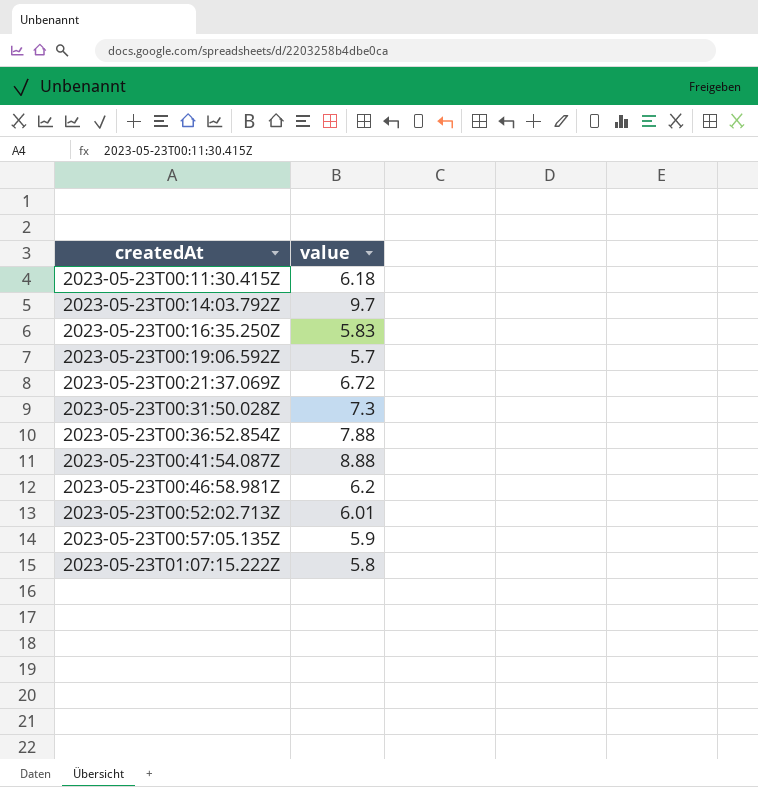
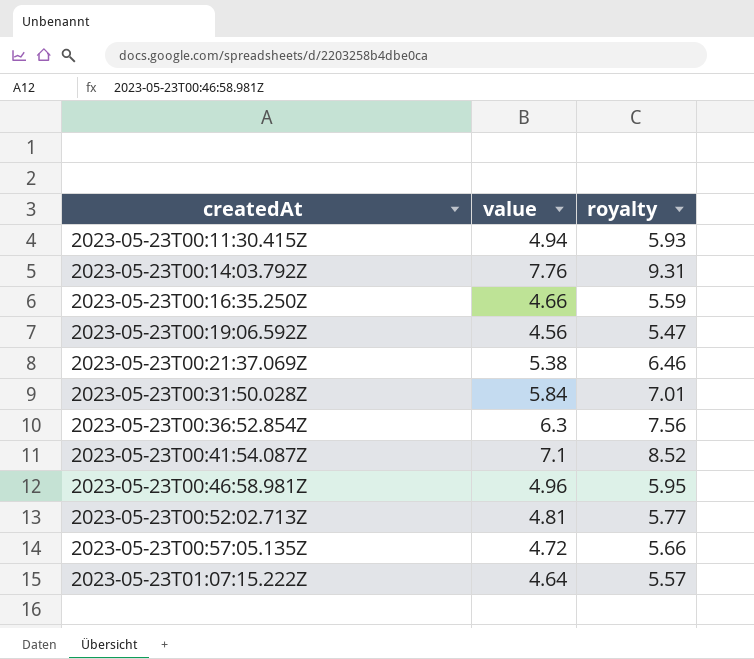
column royalty | formula: none -> [value] * 1.2
2023-05-23T00:11:30.415Z | value: 6.18 -> 4.94
2023-05-23T00:14:03.792Z | value: 9.7 -> 7.76
2023-05-23T00:16:35.250Z | value: 5.83 -> 4.66
2023-05-23T00:19:06.592Z | value: 5.7 -> 4.56
2023-05-23T00:21:37.069Z | value: 6.72 -> 5.38
2023-05-23T00:31:50.028Z | value: 7.3 -> 5.84
2023-05-23T00:36:52.854Z | value: 7.88 -> 6.3
2023-05-23T00:41:54.087Z | value: 8.88 -> 7.1
2023-05-23T00:46:58.981Z | value: 6.2 -> 4.96
2023-05-23T00:52:02.713Z | value: 6.01 -> 4.81
2023-05-23T00:57:05.135Z | value: 5.9 -> 4.72
2023-05-23T01:07:15.222Z | value: 5.8 -> 4.64

